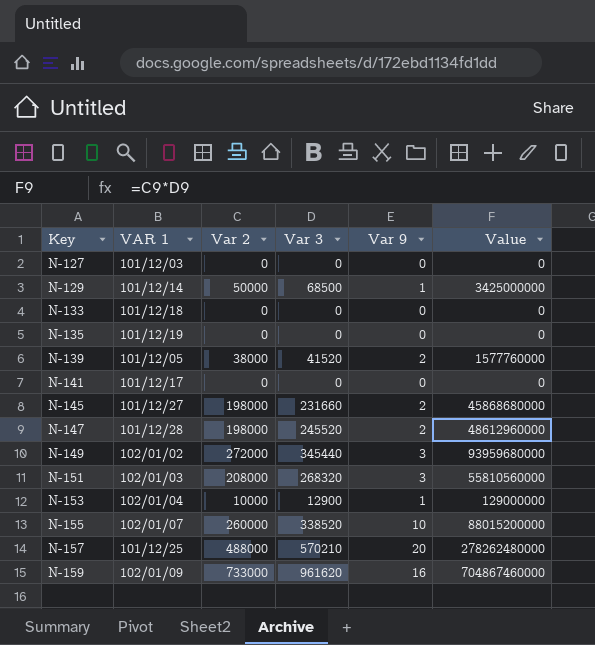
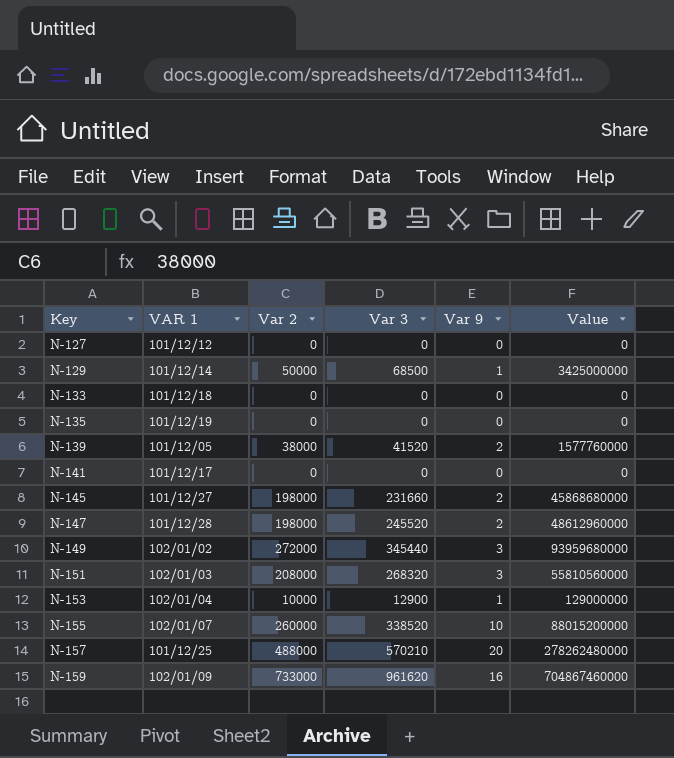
N-127 | VAR 1: 101/12/03 -> 101/12/12

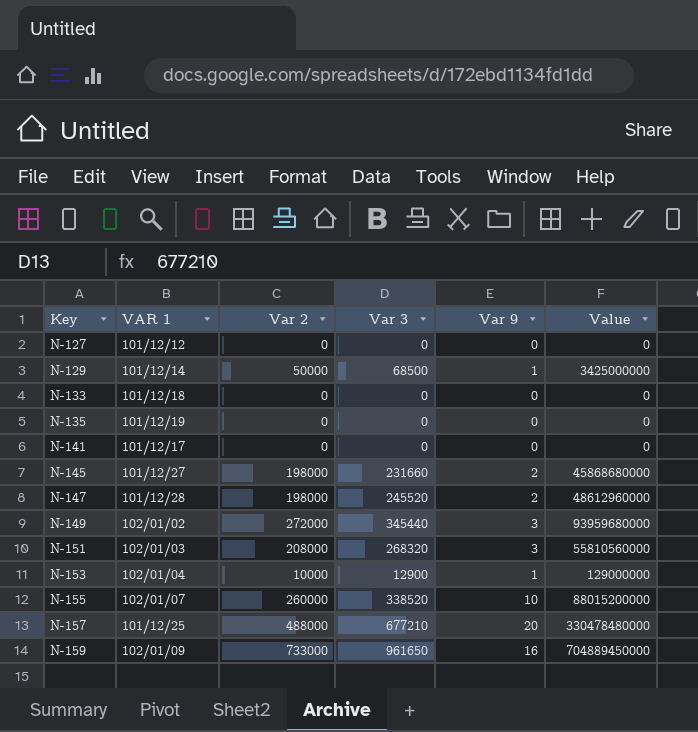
row N-139: 101/12/05 | 38000 | 41520 | 2 | 1577760000 -> none
N-157 | Var 3: 570210 -> 677210
N-157 | Value: 278262480000 -> 330478480000
N-159 | Var 3: 961620 -> 961650
N-159 | Value: 704867460000 -> 704889450000

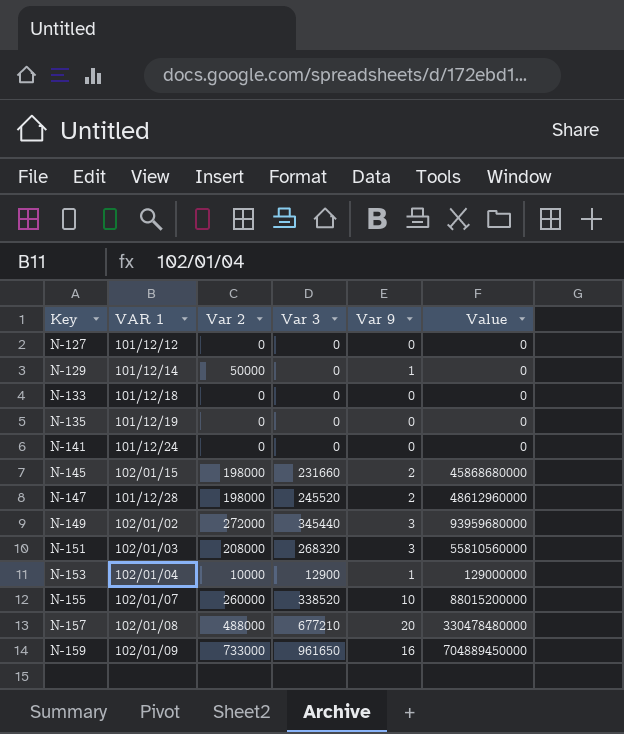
N-129 | Var 3: 68500 -> 0
N-129 | Value: 3425000000 -> 0
N-141 | VAR 1: 101/12/17 -> 101/12/24
N-145 | VAR 1: 101/12/27 -> 102/01/15
N-157 | VAR 1: 101/12/25 -> 102/01/08

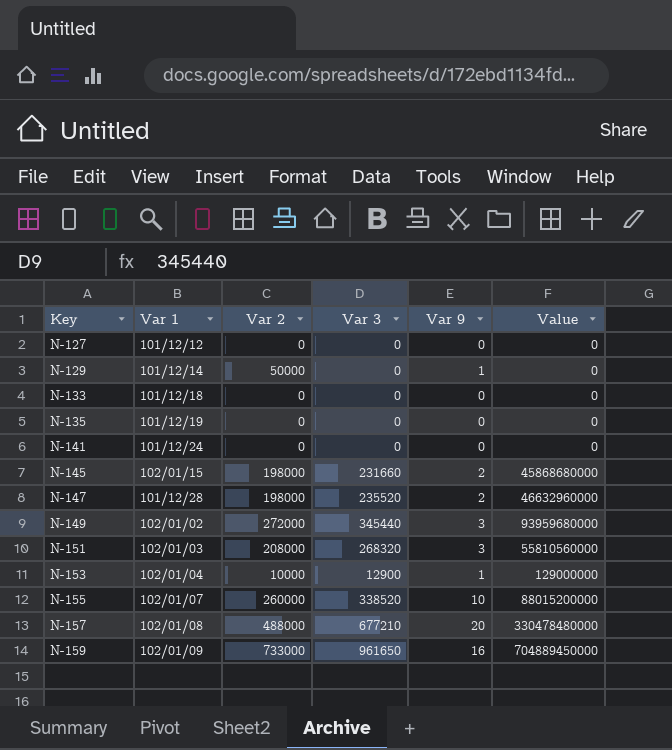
column name: VAR 1 -> Var 1
N-147 | Var 3: 245520 -> 235520
N-147 | Value: 48612960000 -> 46632960000

